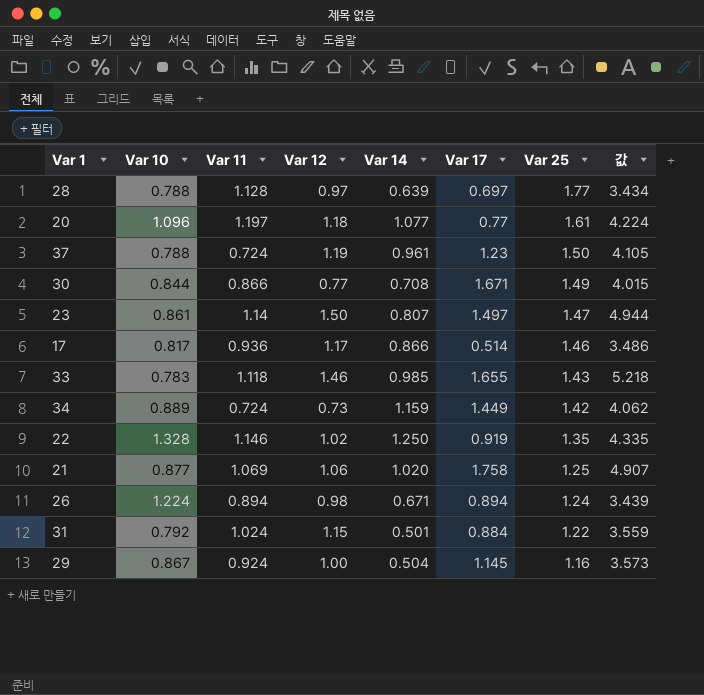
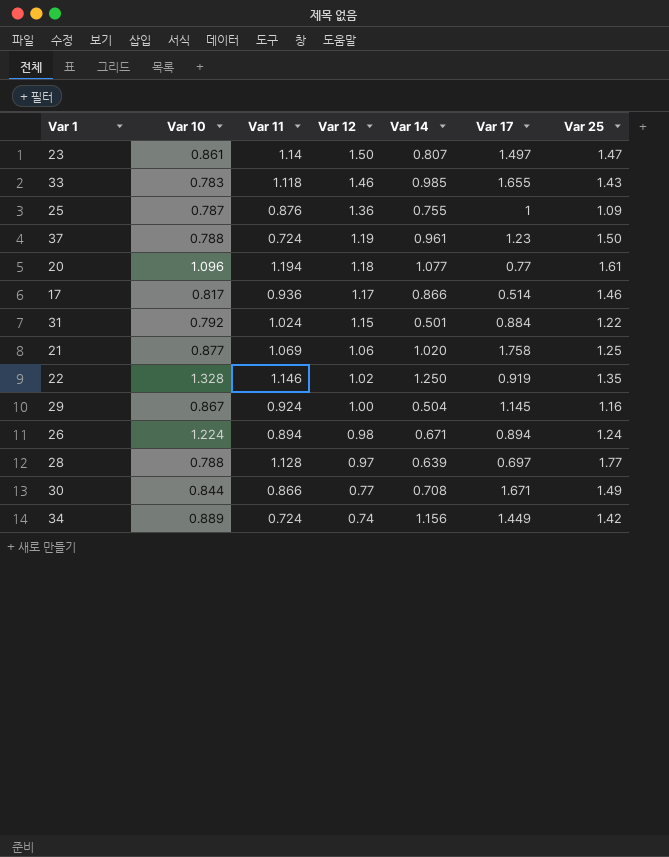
row order: Var 25 descending -> Var 12 descending
column 값 | formula: [Var 11] + [Var 12] + [Var 14] + [Var 17] -> none
row 25: none -> 0.787 | 0.876 | 1.36 | 0.755 | 1 | 1.09
20 | Var 11: 1.197 -> 1.194
34 | Var 12: 0.73 -> 0.74
34 | Var 14: 1.159 -> 1.156

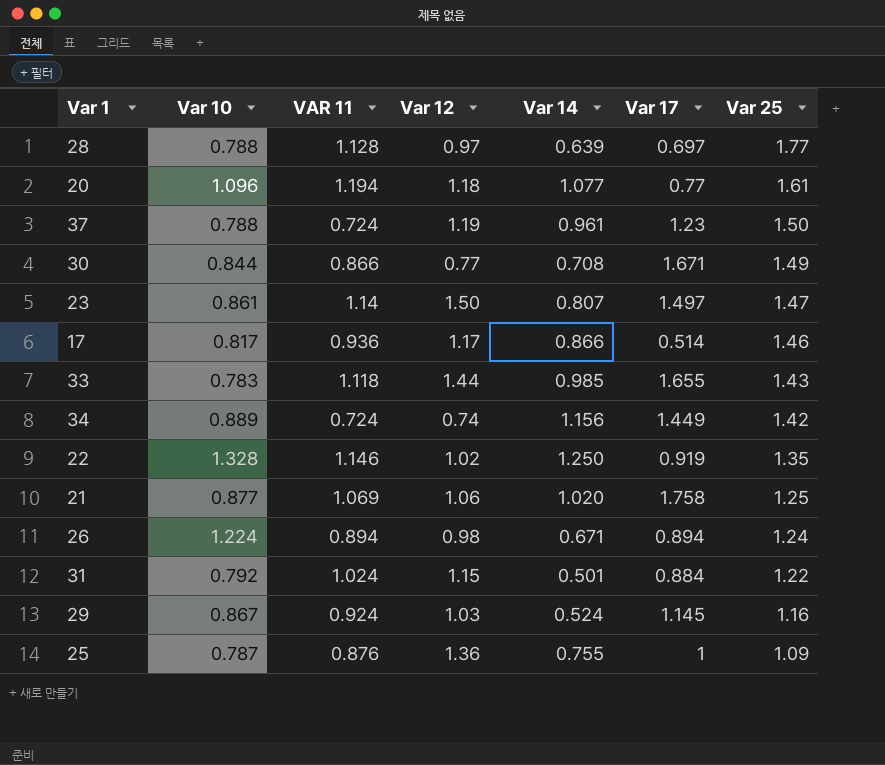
row order: Var 12 descending -> Var 25 descending
column name: Var 11 -> VAR 11
33 | Var 12: 1.46 -> 1.44
29 | Var 12: 1.00 -> 1.03
29 | Var 14: 0.504 -> 0.524

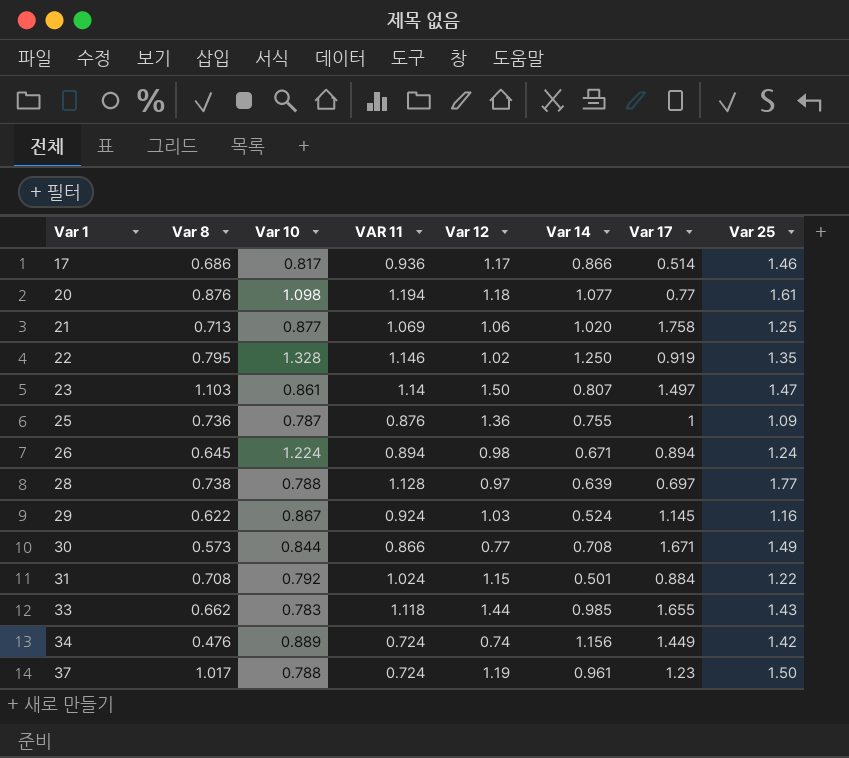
row order: Var 25 descending -> Var 1 ascending
column Var 8 | position: none -> 2
20 | Var 10: 1.096 -> 1.098

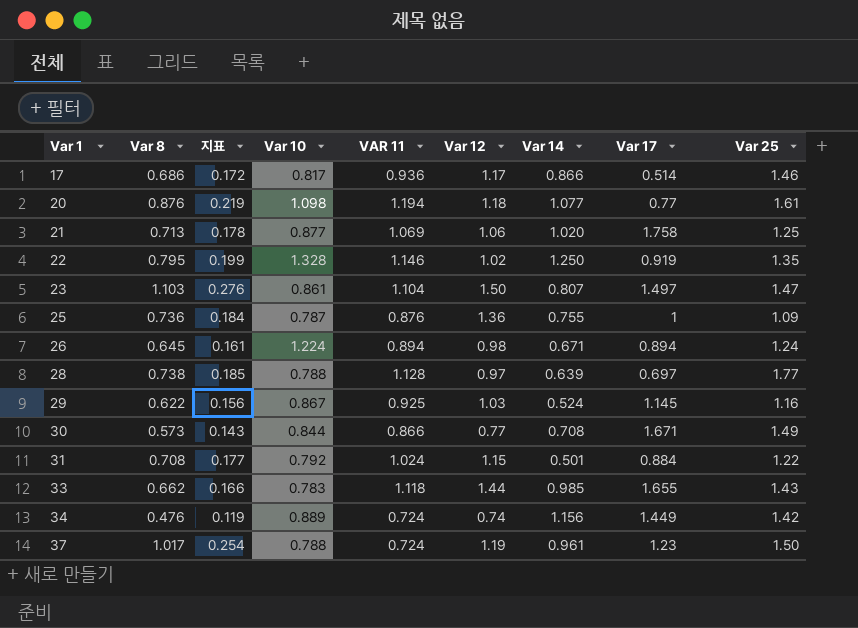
column 지표 | formula: none -> [Var 8] * 0.25
23 | VAR 11: 1.14 -> 1.104
29 | VAR 11: 0.924 -> 0.925

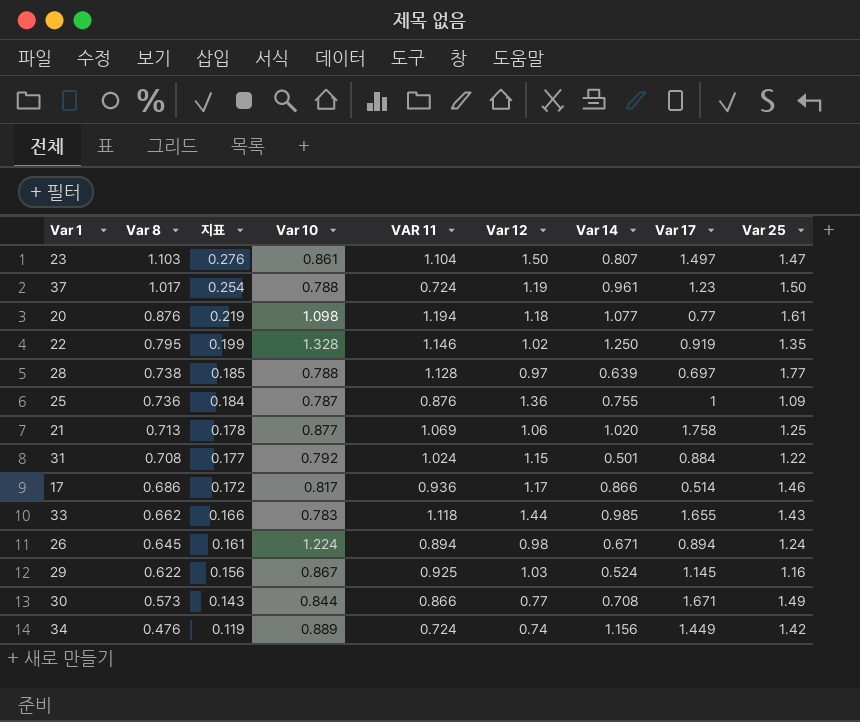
row order: Var 1 ascending -> Var 8 descending

